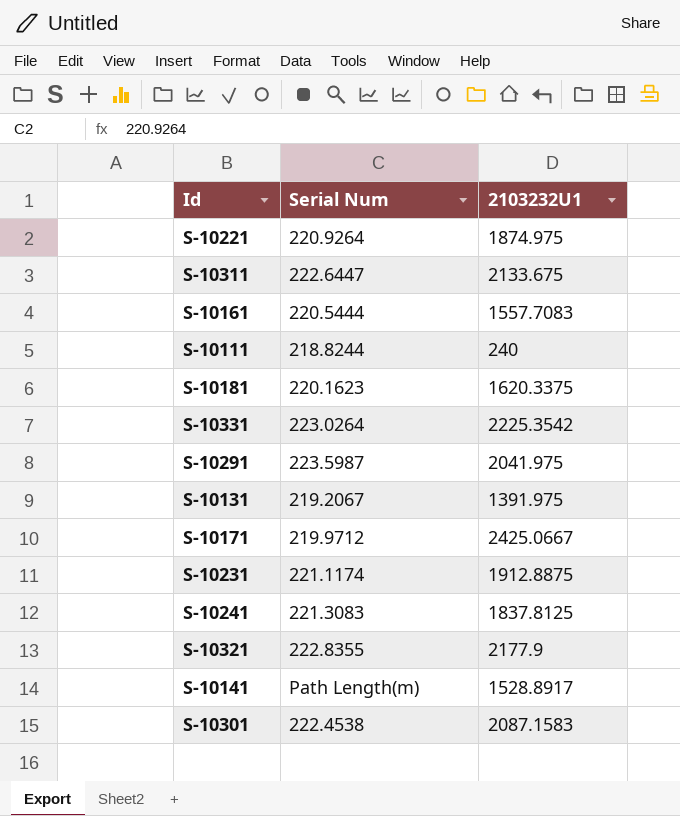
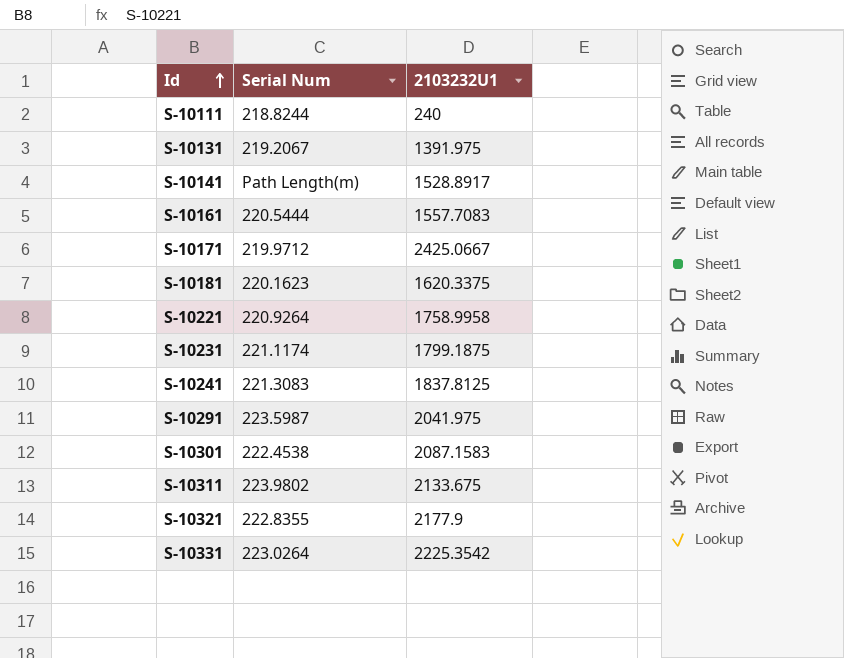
row order: none -> Id ascending
S-10221 | 2103232U1: 1874.975 -> 1758.9958
S-10231 | 2103232U1: 1912.8875 -> 1799.1875
S-10311 | Serial Num: 222.6447 -> 223.9802

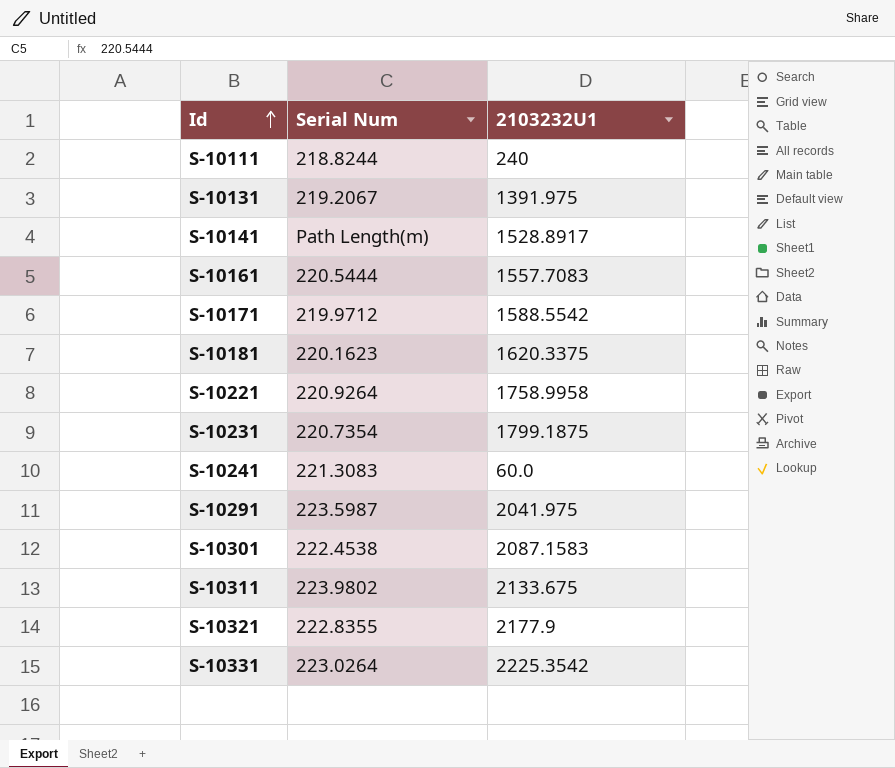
S-10171 | 2103232U1: 2425.0667 -> 1588.5542
S-10231 | Serial Num: 221.1174 -> 220.7354
S-10241 | 2103232U1: 1837.8125 -> 60.0

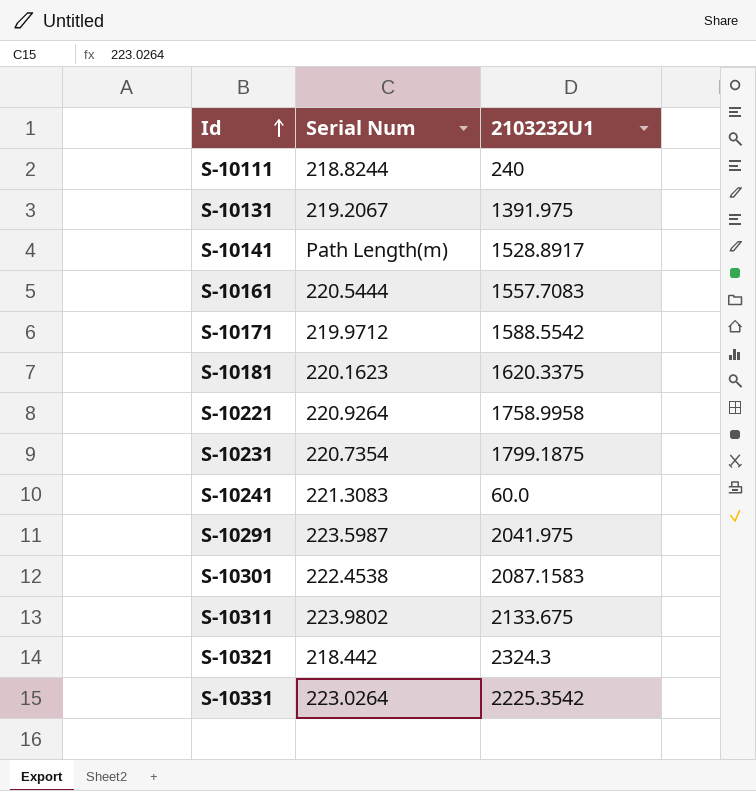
S-10321 | Serial Num: 222.8355 -> 218.442
S-10321 | 2103232U1: 2177.9 -> 2324.3

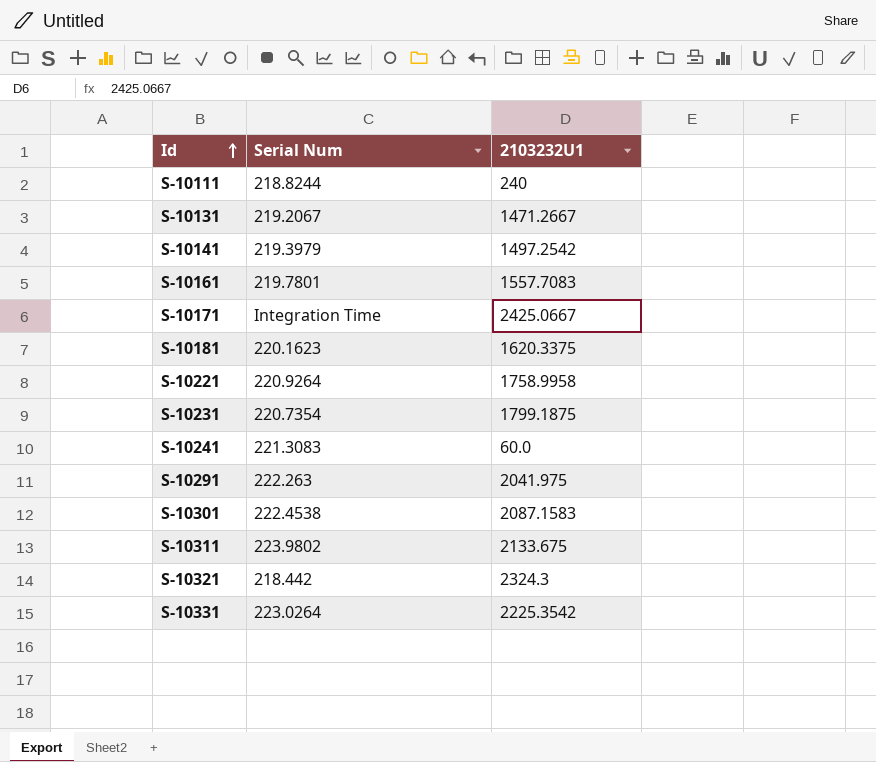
S-10131 | 2103232U1: 1391.975 -> 1471.2667
S-10141 | Serial Num: Path Length(m) -> 219.3979
S-10141 | 2103232U1: 1528.8917 -> 1497.2542
S-10161 | Serial Num: 220.5444 -> 219.7801
S-10171 | Serial Num: 219.9712 -> Integration Time
S-10171 | 2103232U1: 1588.5542 -> 2425.0667
S-10291 | Serial Num: 223.5987 -> 222.263

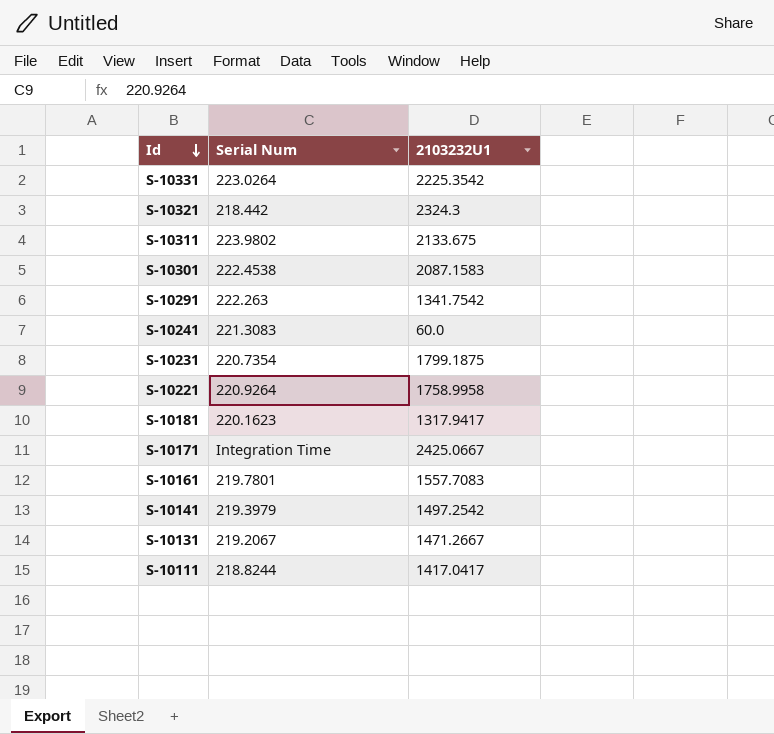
row order: Id ascending -> Id descending
S-10291 | 2103232U1: 2041.975 -> 1341.7542
S-10181 | 2103232U1: 1620.3375 -> 1317.9417
S-10111 | 2103232U1: 240 -> 1417.0417

